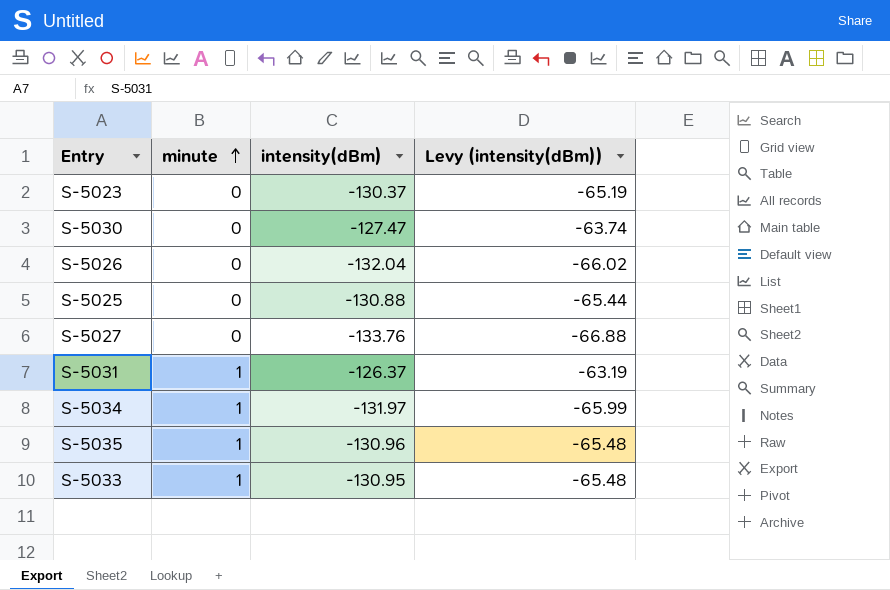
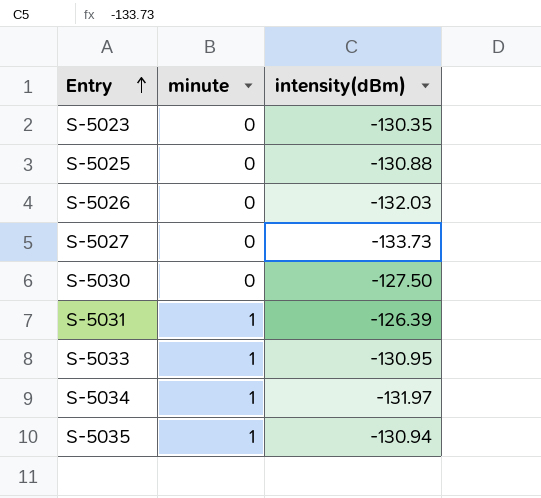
row order: minute ascending -> Entry ascending
column Levy (intensity(dBm)) | formula: [intensity(dBm)] * 0.5 -> none
S-5023 | intensity(dBm): -130.37 -> -130.35
S-5026 | intensity(dBm): -132.04 -> -132.03
S-5027 | intensity(dBm): -133.76 -> -133.73
S-5030 | intensity(dBm): -127.47 -> -127.50
S-5031 | intensity(dBm): -126.37 -> -126.39
S-5035 | intensity(dBm): -130.96 -> -130.94

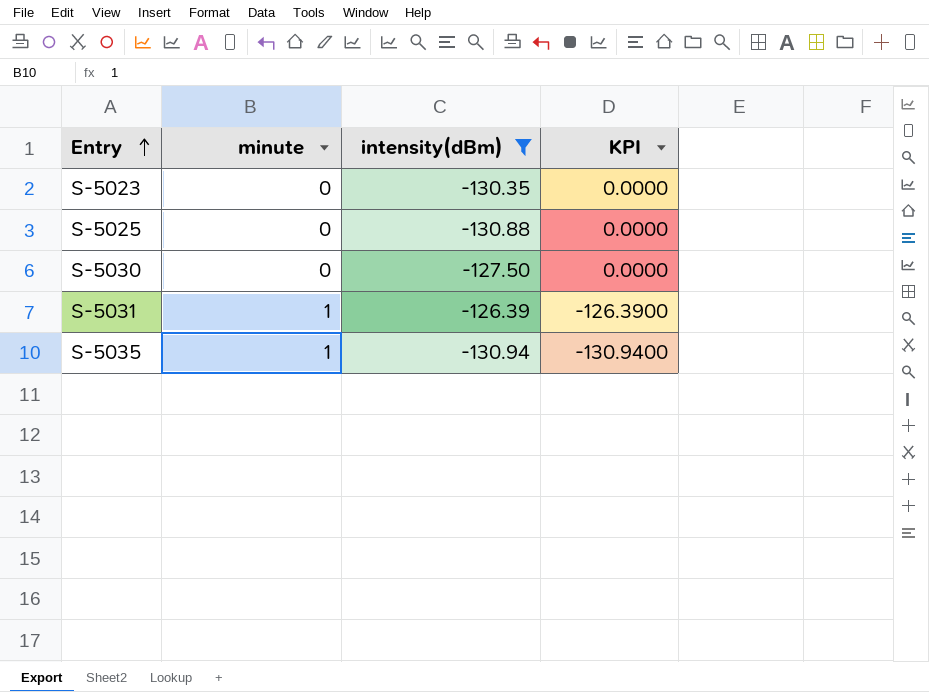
filter: none -> intensity(dBm) >= -130.94
column KPI | formula: none -> [minute] * [intensity(dBm)]

